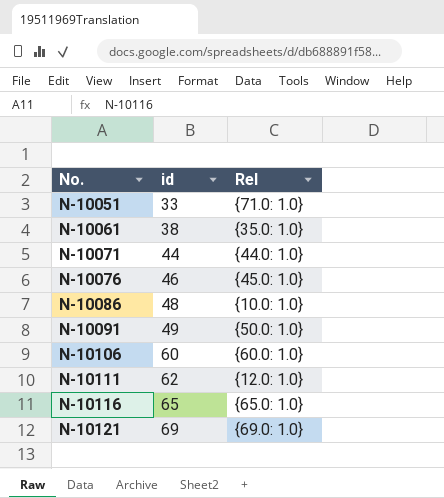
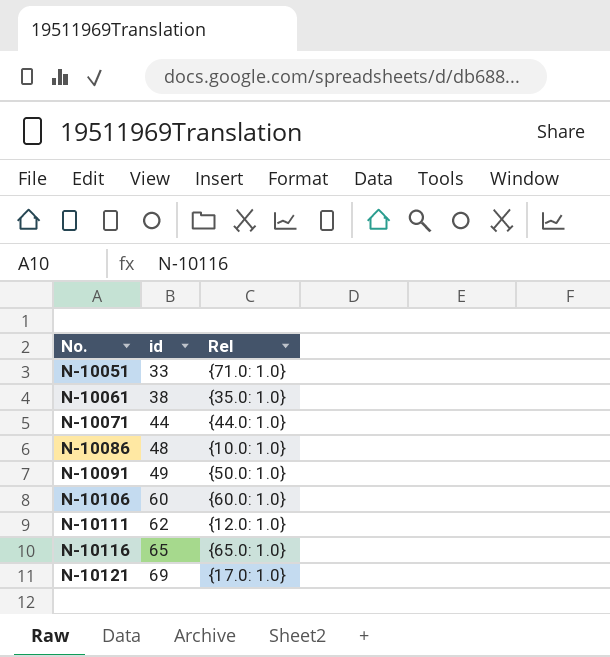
row N-10076: 46 | {45.0: 1.0} -> none
N-10121 | Rel: {69.0: 1.0} -> {17.0: 1.0}

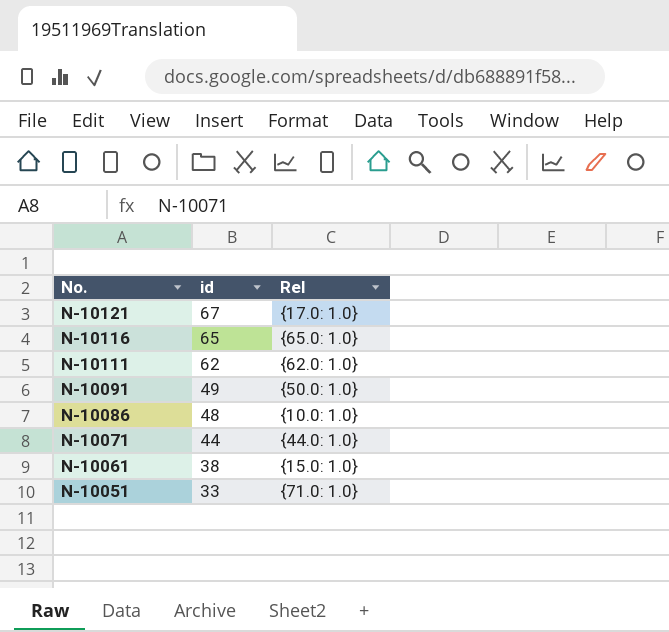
row order: No. ascending -> No. descending
row N-10106: 60 | {60.0: 1.0} -> none
N-10121 | id: 69 -> 67
N-10111 | Rel: {12.0: 1.0} -> {62.0: 1.0}
N-10061 | Rel: {35.0: 1.0} -> {15.0: 1.0}

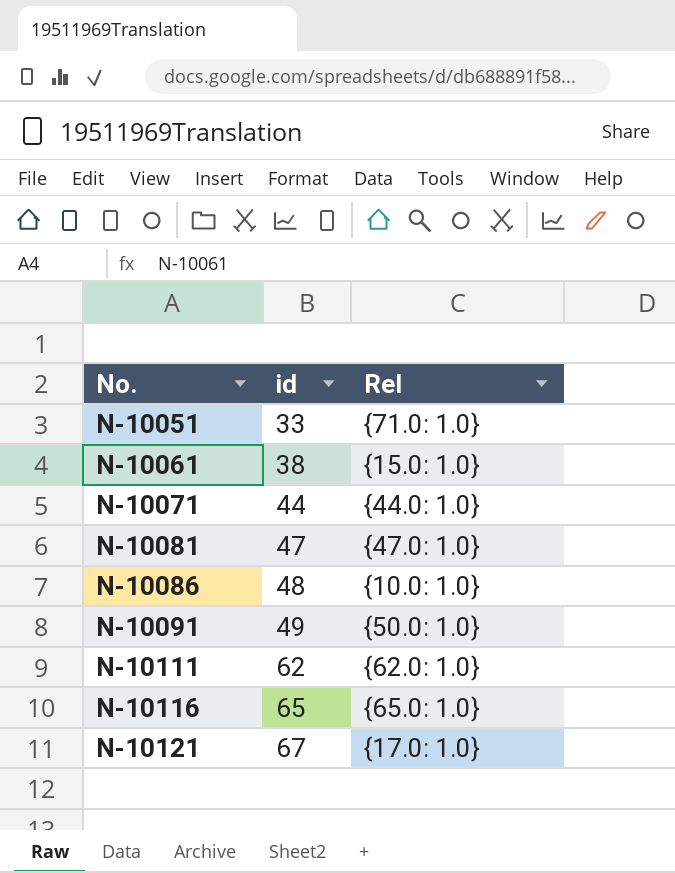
row order: No. descending -> No. ascending
row N-10081: none -> 47 | {47.0: 1.0}

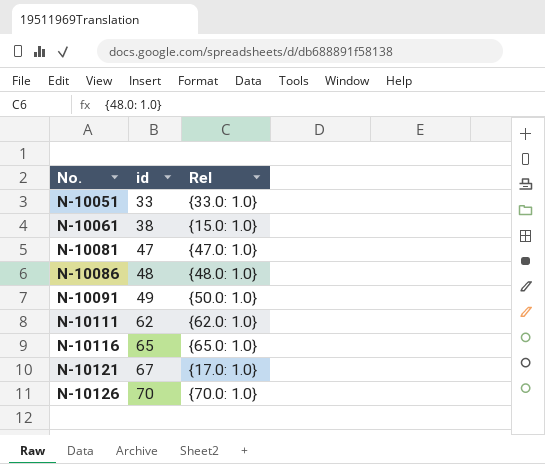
row N-10071: 44 | {44.0: 1.0} -> none
N-10051 | Rel: {71.0: 1.0} -> {33.0: 1.0}
N-10086 | Rel: {10.0: 1.0} -> {48.0: 1.0}
row N-10126: none -> 70 | {70.0: 1.0}

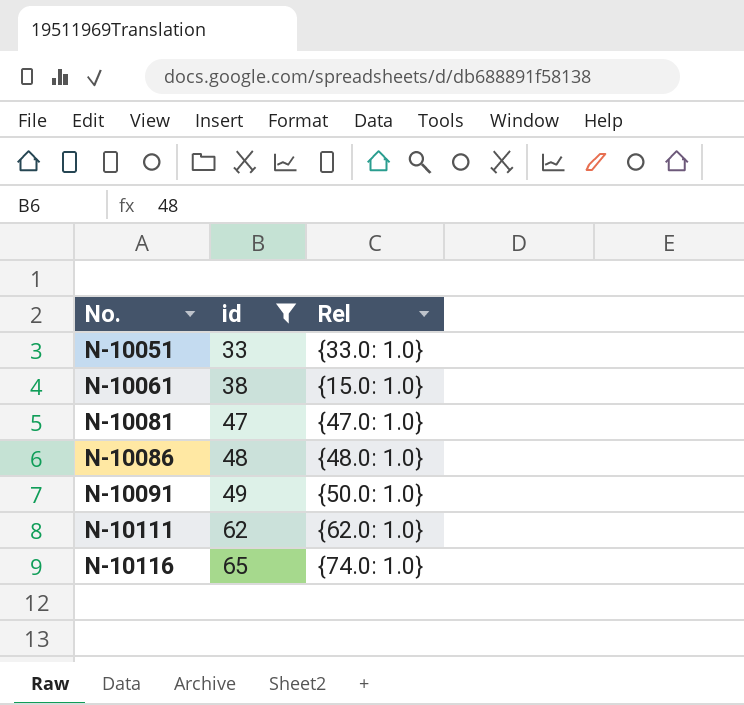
filter: none -> id <= 65
N-10116 | Rel: {65.0: 1.0} -> {74.0: 1.0}

